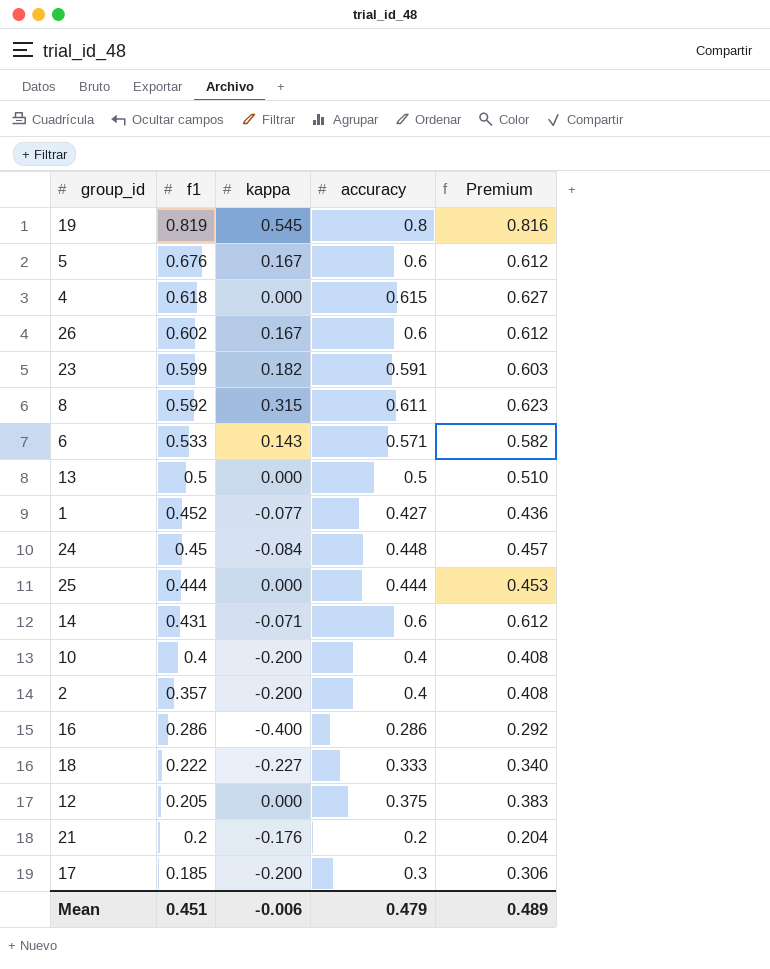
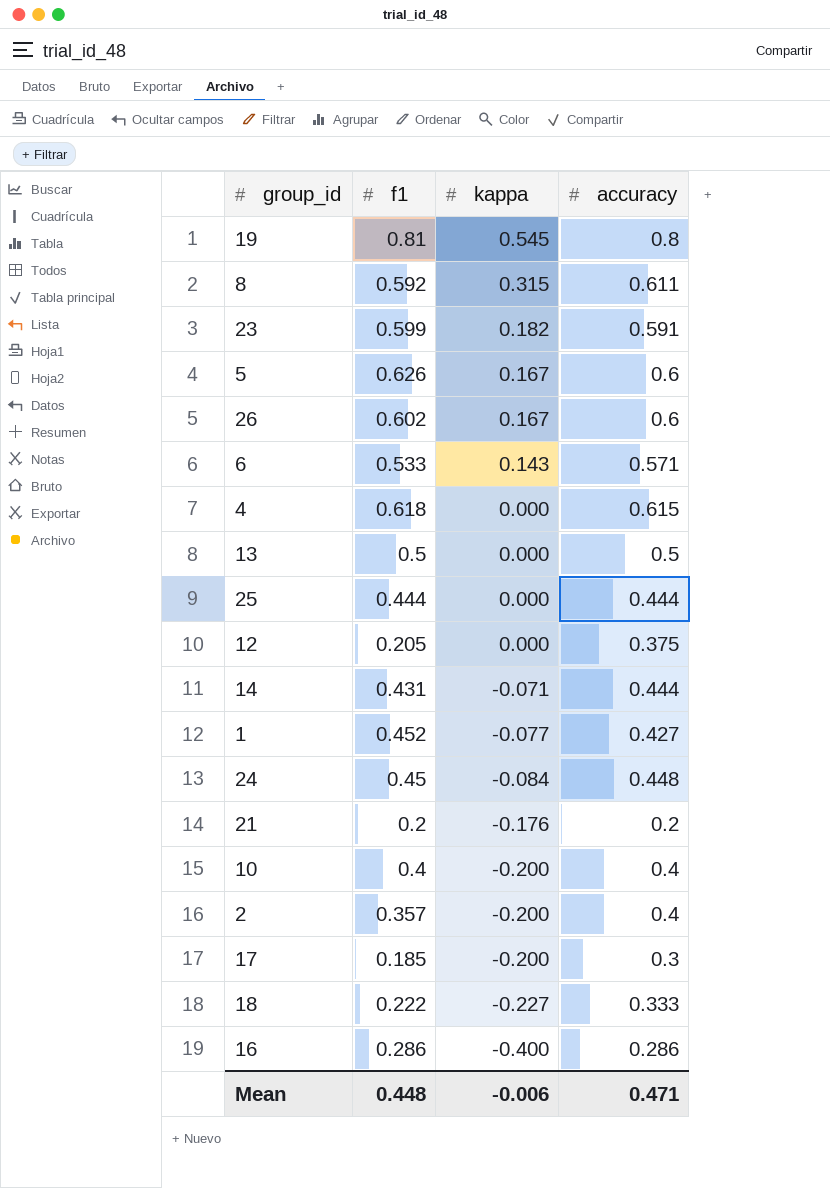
row order: f1 descending -> kappa descending
column Premium | formula: [accuracy] * 1.02 -> none
19 | f1: 0.819 -> 0.81
5 | f1: 0.676 -> 0.626
14 | accuracy: 0.6 -> 0.444
Mean | f1: 0.451 -> 0.448
Mean | accuracy: 0.479 -> 0.471

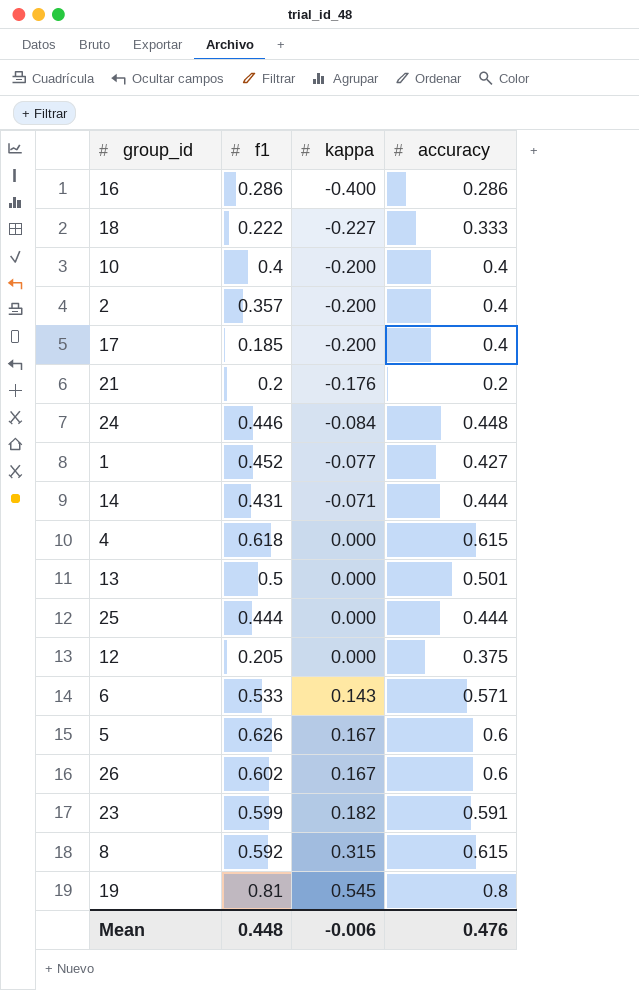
row order: kappa descending -> kappa ascending
17 | accuracy: 0.3 -> 0.4
24 | f1: 0.45 -> 0.446
13 | accuracy: 0.5 -> 0.501
8 | accuracy: 0.611 -> 0.615
Mean | accuracy: 0.471 -> 0.476

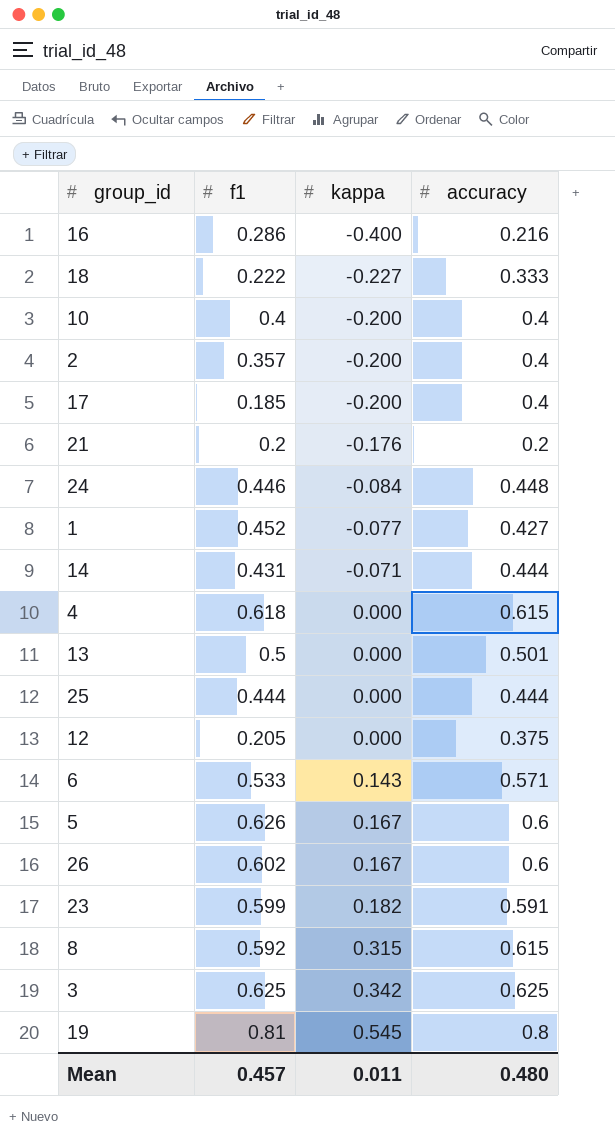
16 | accuracy: 0.286 -> 0.216
row 3: none -> 0.625 | 0.342 | 0.625
Mean | f1: 0.448 -> 0.457
Mean | kappa: -0.006 -> 0.011
Mean | accuracy: 0.476 -> 0.480

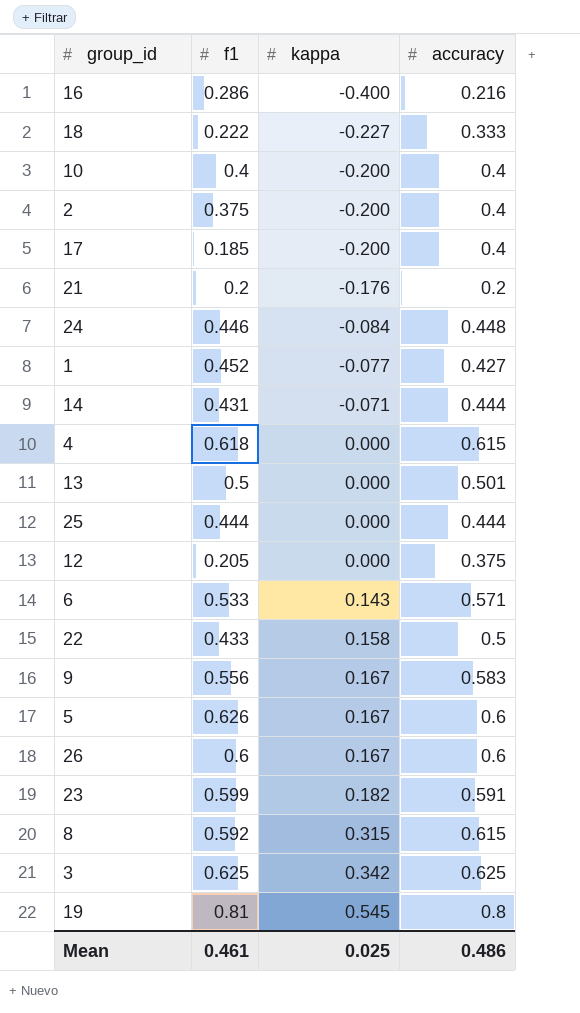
2 | f1: 0.357 -> 0.375
row 22: none -> 0.433 | 0.158 | 0.5
row 9: none -> 0.556 | 0.167 | 0.583
26 | f1: 0.602 -> 0.6
Mean | f1: 0.457 -> 0.461
Mean | kappa: 0.011 -> 0.025
Mean | accuracy: 0.480 -> 0.486

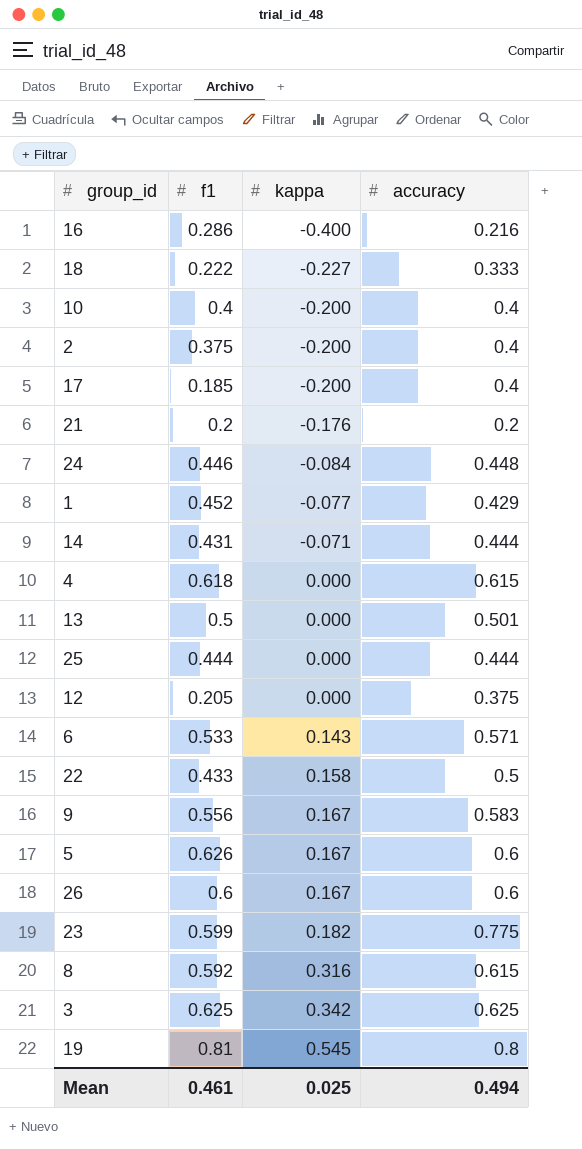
1 | accuracy: 0.427 -> 0.429
23 | accuracy: 0.591 -> 0.775
8 | kappa: 0.315 -> 0.316
Mean | accuracy: 0.486 -> 0.494

